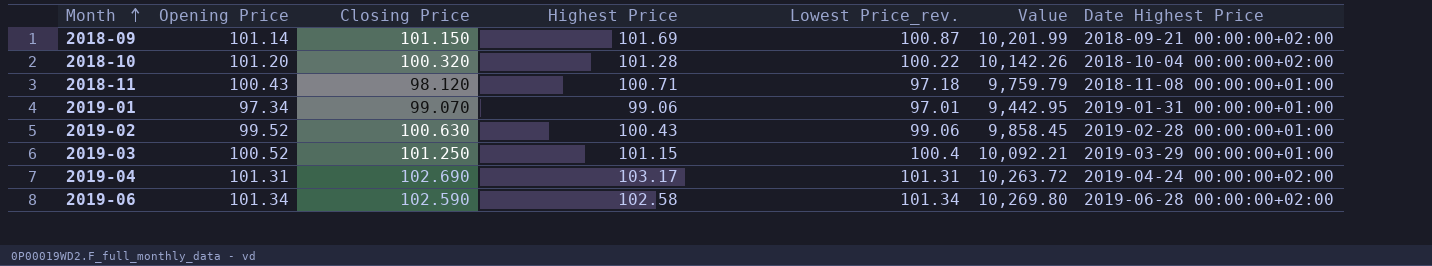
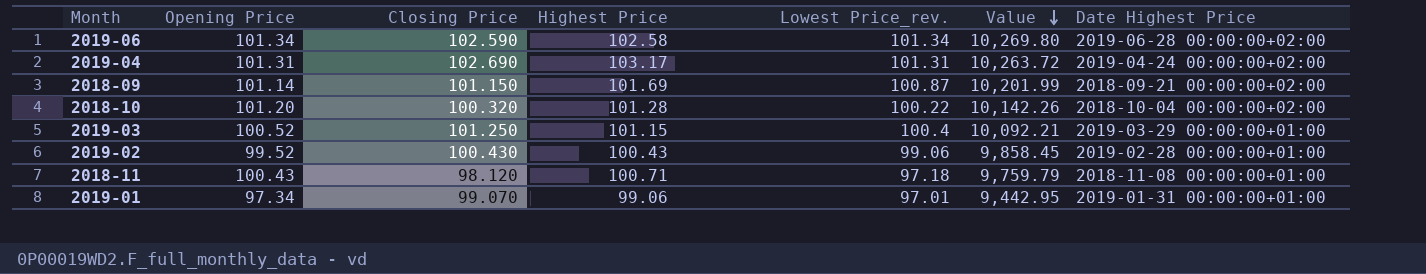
row order: Month ascending -> Value descending
2019-02 | Closing Price: 100.630 -> 100.430

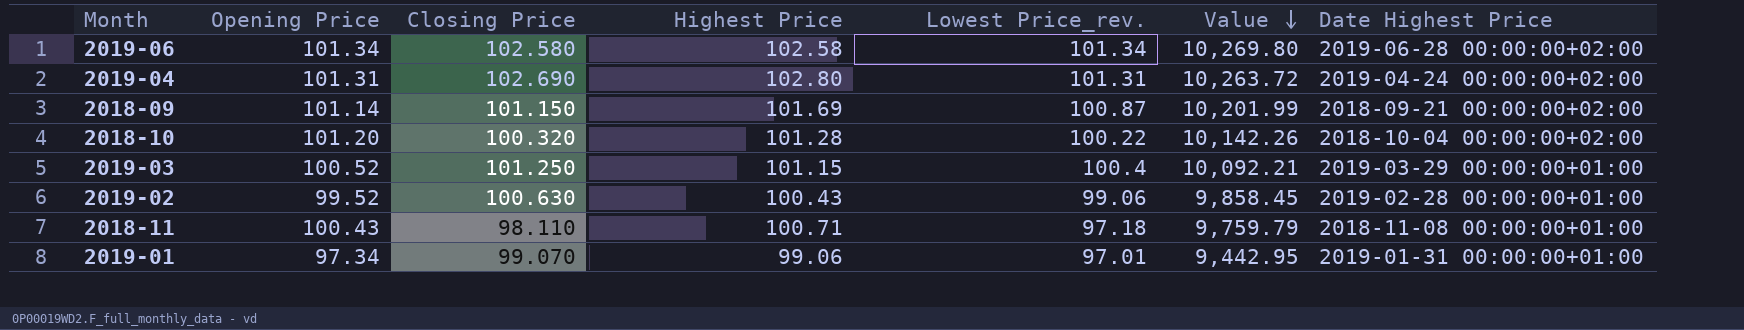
2019-06 | Closing Price: 102.590 -> 102.580
2019-04 | Highest Price: 103.17 -> 102.80
2019-02 | Closing Price: 100.430 -> 100.630
2018-11 | Closing Price: 98.120 -> 98.110

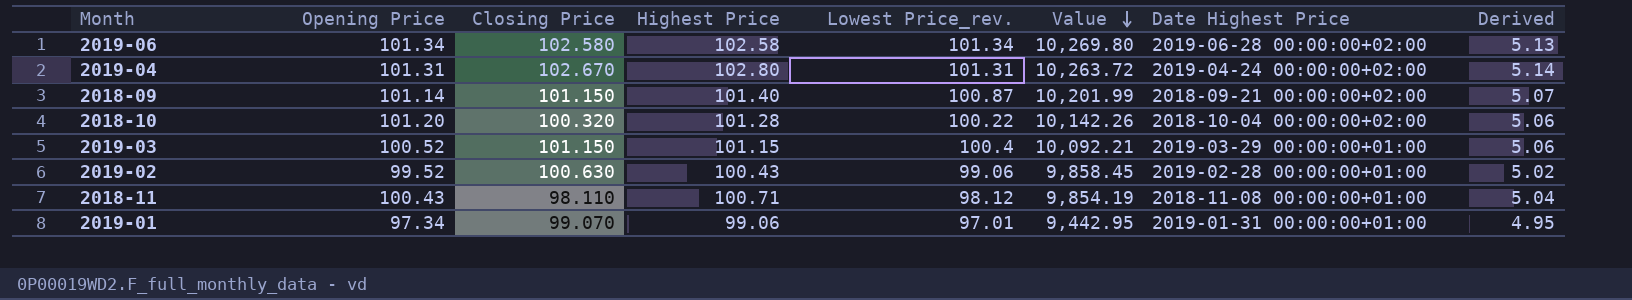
column Derived | formula: none -> [Highest Price] * 0.05
2019-04 | Closing Price: 102.690 -> 102.670
2018-09 | Highest Price: 101.69 -> 101.40
2019-03 | Closing Price: 101.250 -> 101.150
2018-11 | Lowest Price_rev.: 97.18 -> 98.12
2018-11 | Value: 9,759.79 -> 9,854.19

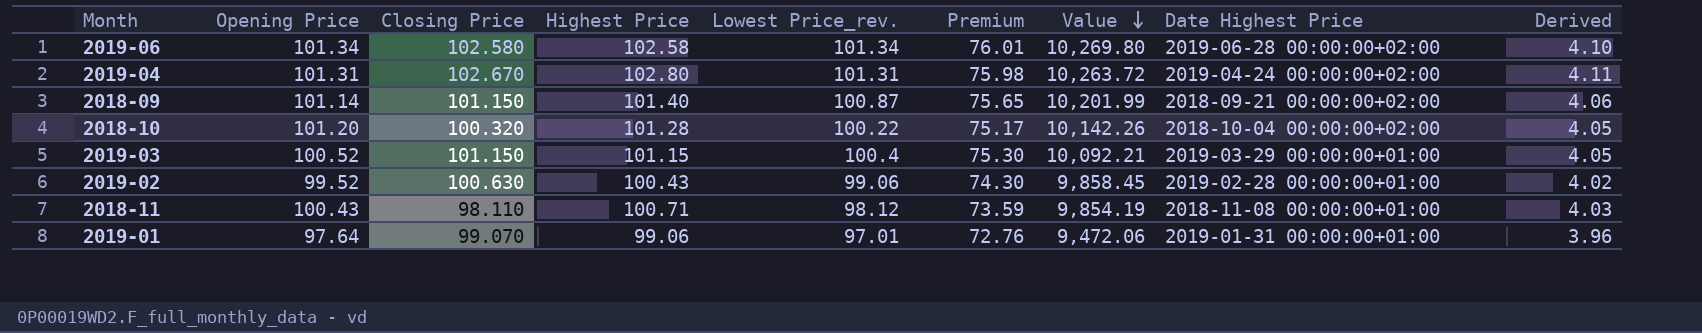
column Premium | formula: none -> [Lowest Price_rev.] * 0.75
column Derived | formula: [Highest Price] * 0.05 -> [Highest Price] * 0.04
2019-01 | Opening Price: 97.34 -> 97.64
2019-01 | Value: 9,442.95 -> 9,472.06

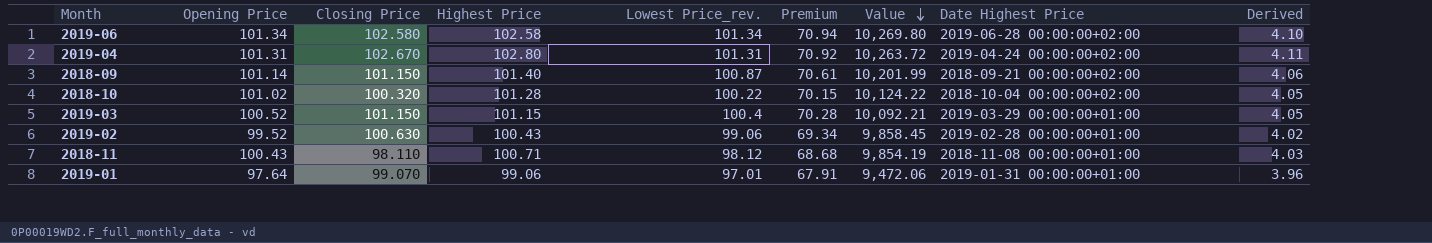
column Premium | formula: [Lowest Price_rev.] * 0.75 -> [Lowest Price_rev.] * 0.7
2018-10 | Opening Price: 101.20 -> 101.02
2018-10 | Value: 10,142.26 -> 10,124.22

